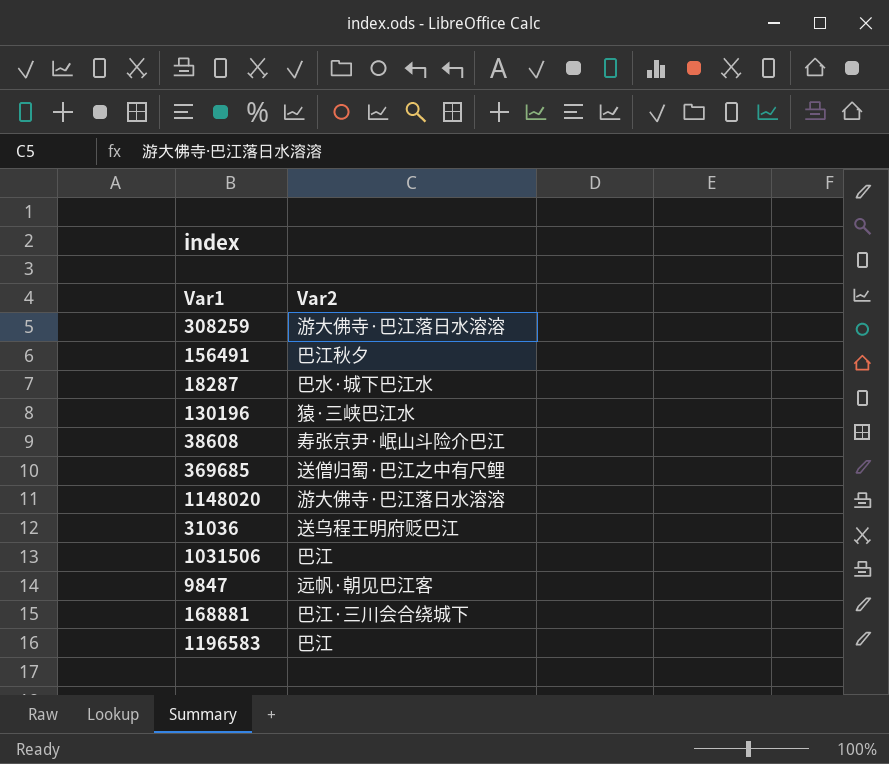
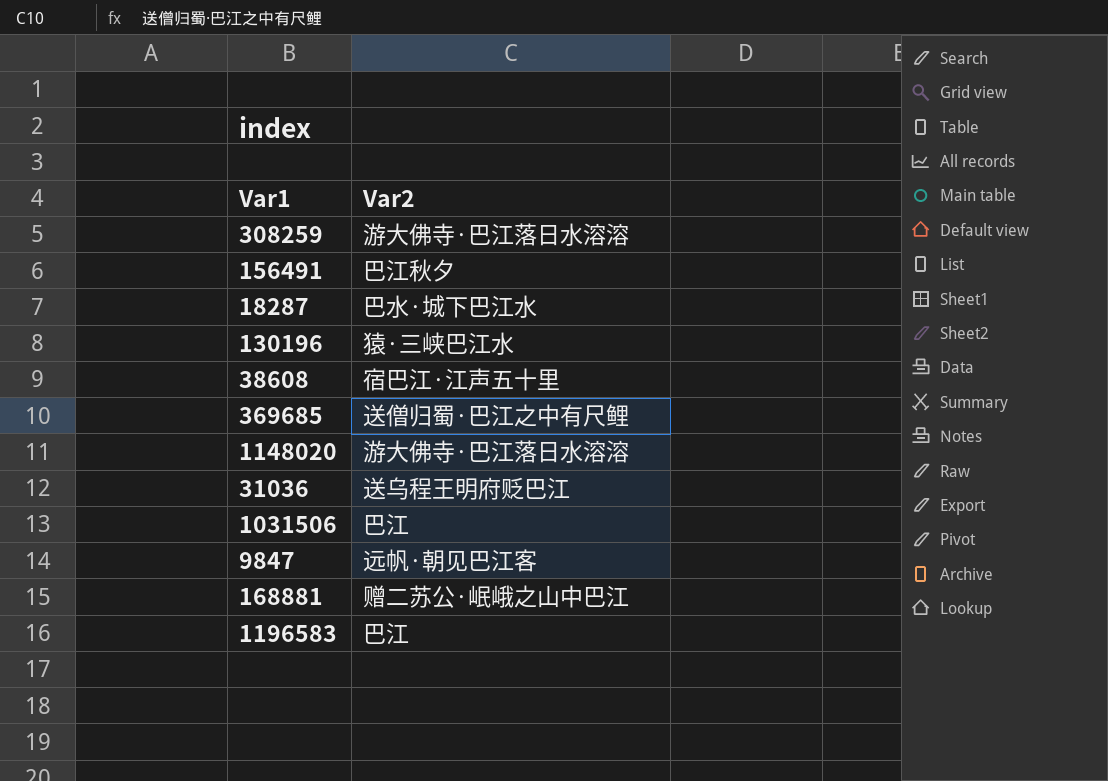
38608 | Var2: 寿张京尹·岷山斗险介巴江 -> 宿巴江·江声五十里
168881 | Var2: 巴江·三川会合绕城下 -> 赠二苏公·岷峨之山中巴江

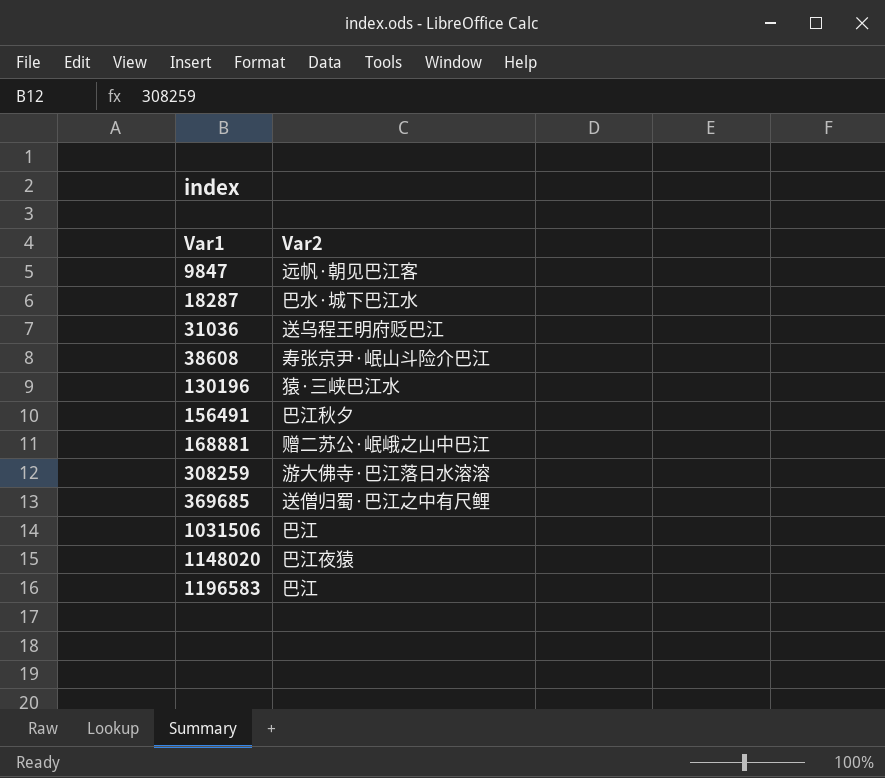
row order: none -> Var1 ascending
38608 | Var2: 宿巴江·江声五十里 -> 寿张京尹·岷山斗险介巴江
1148020 | Var2: 游大佛寺·巴江落日水溶溶 -> 巴江夜猿

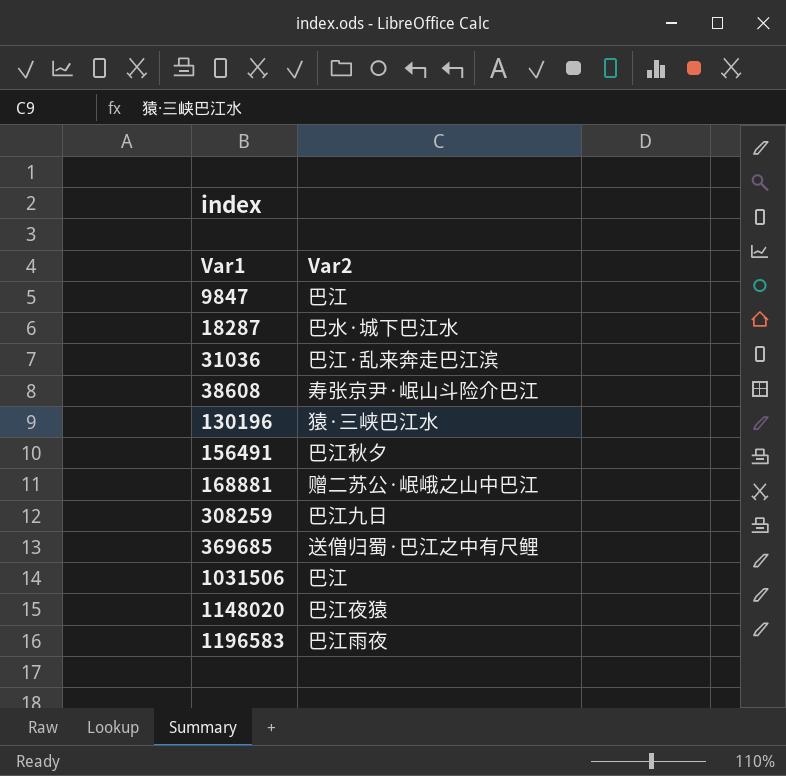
9847 | Var2: 远帆·朝见巴江客 -> 巴江
31036 | Var2: 送乌程王明府贬巴江 -> 巴江·乱来奔走巴江滨
308259 | Var2: 游大佛寺·巴江落日水溶溶 -> 巴江九日
1196583 | Var2: 巴江 -> 巴江雨夜

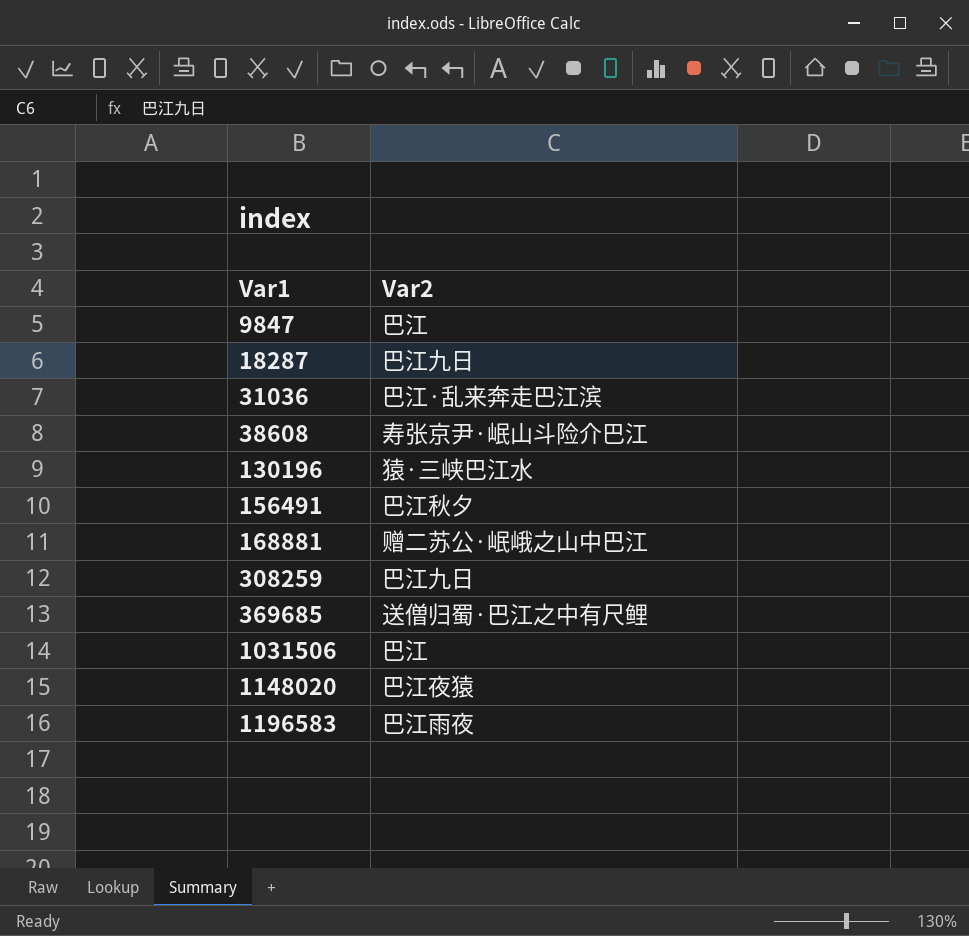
18287 | Var2: 巴水·城下巴江水 -> 巴江九日

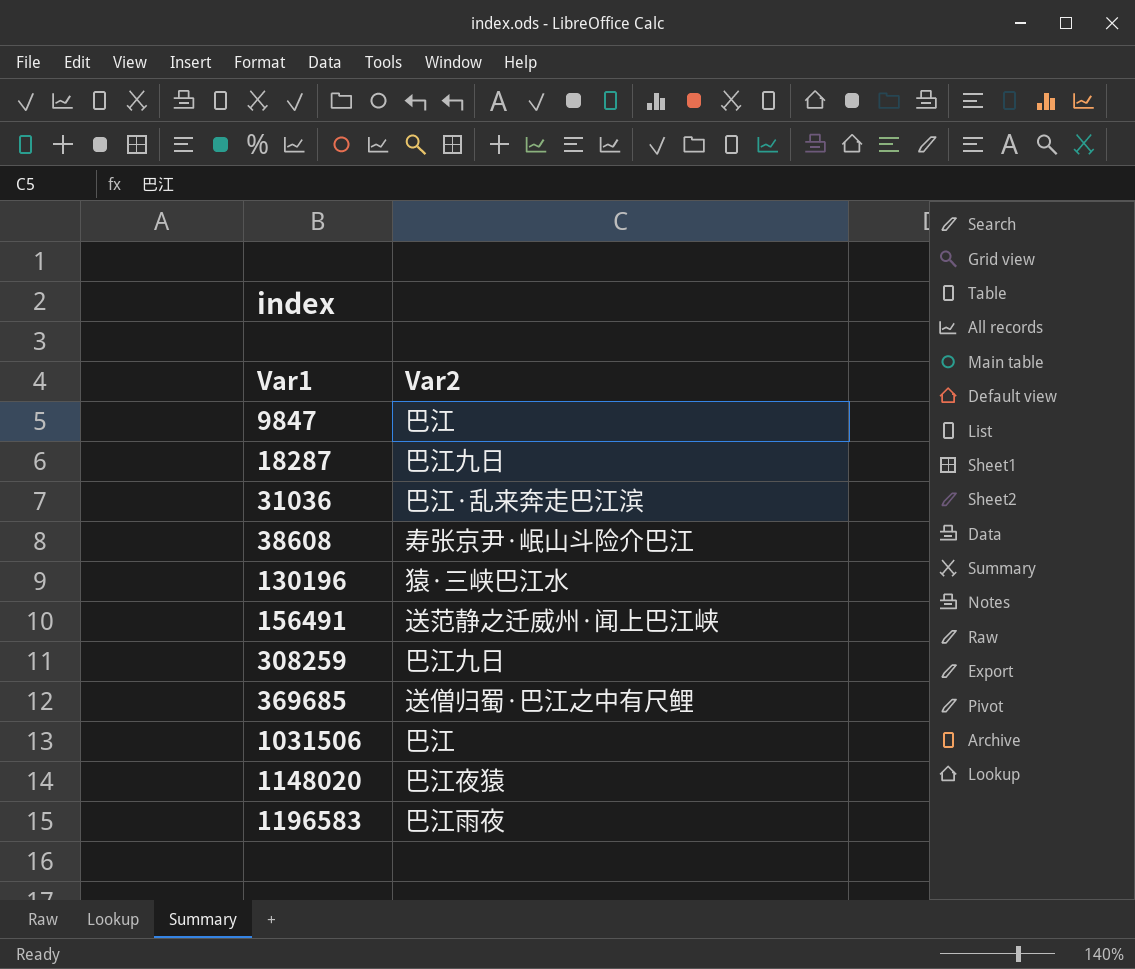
row 168881: 赠二苏公·岷峨之山中巴江 -> none
156491 | Var2: 巴江秋夕 -> 送范静之迁威州·闻上巴江峡

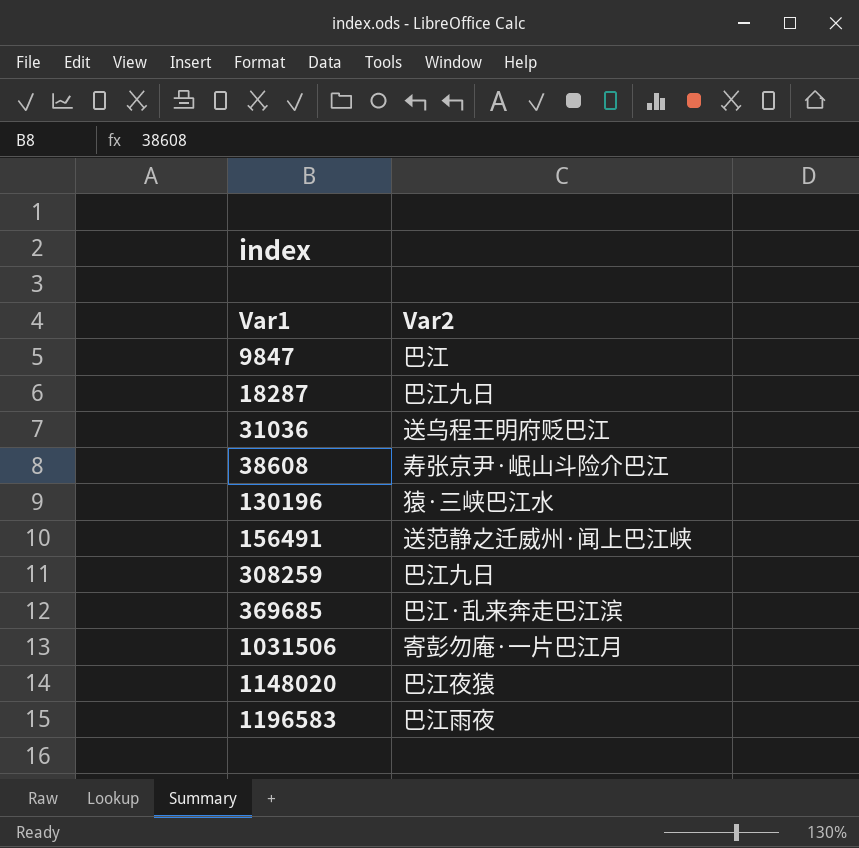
31036 | Var2: 巴江·乱来奔走巴江滨 -> 送乌程王明府贬巴江
369685 | Var2: 送僧归蜀·巴江之中有尺鲤 -> 巴江·乱来奔走巴江滨
1031506 | Var2: 巴江 -> 寄彭勿庵·一片巴江月

